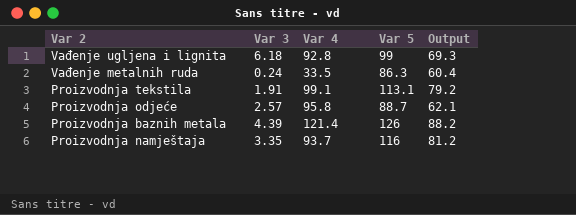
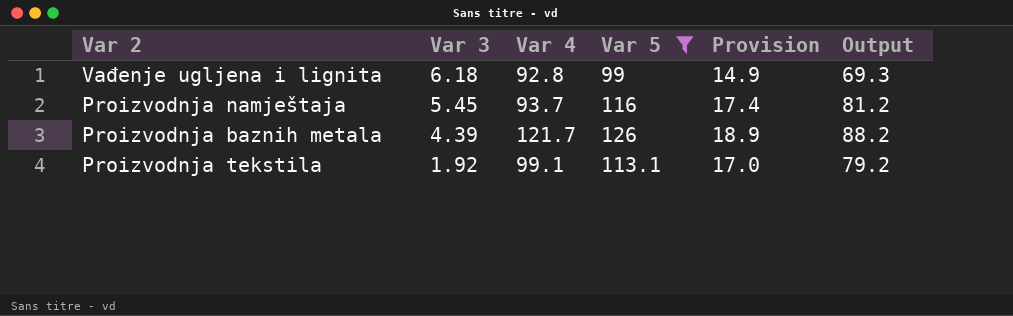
filter: none -> Var 5 >= 99
row order: none -> Var 3 descending
column Provision | formula: none -> [Var 5] * 0.15
Proizvodnja namještaja | Var 3: 3.35 -> 5.45
Proizvodnja baznih metala | Var 4: 121.4 -> 121.7
Proizvodnja tekstila | Var 3: 1.91 -> 1.92

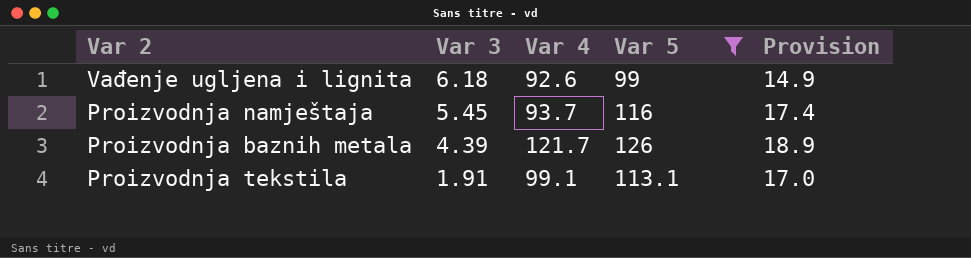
column Output | formula: [Var 5] * 0.7 -> none
Vađenje ugljena i lignita | Var 4: 92.8 -> 92.6
Proizvodnja tekstila | Var 3: 1.92 -> 1.91

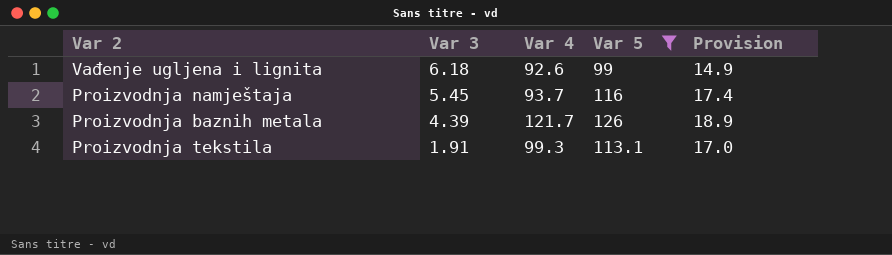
Proizvodnja tekstila | Var 4: 99.1 -> 99.3

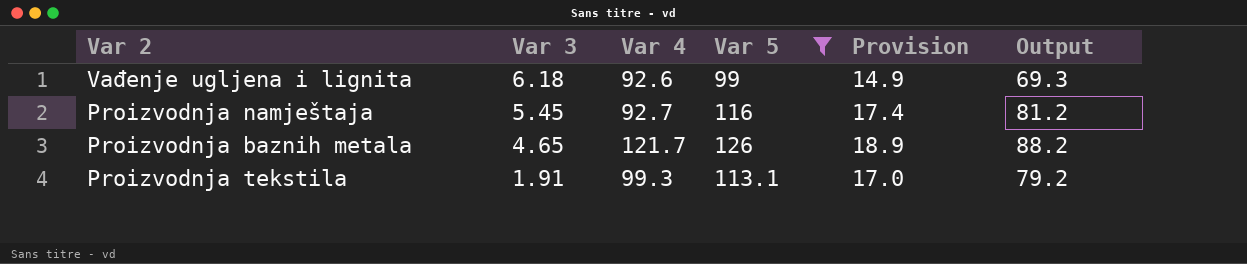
column Output | formula: none -> [Var 5] * 0.7
Proizvodnja namještaja | Var 4: 93.7 -> 92.7
Proizvodnja baznih metala | Var 3: 4.39 -> 4.65

